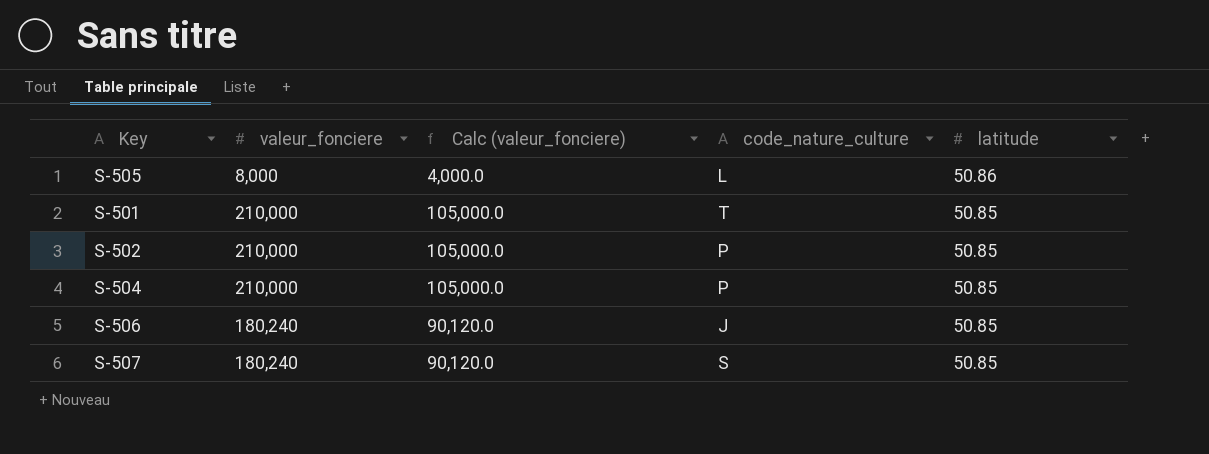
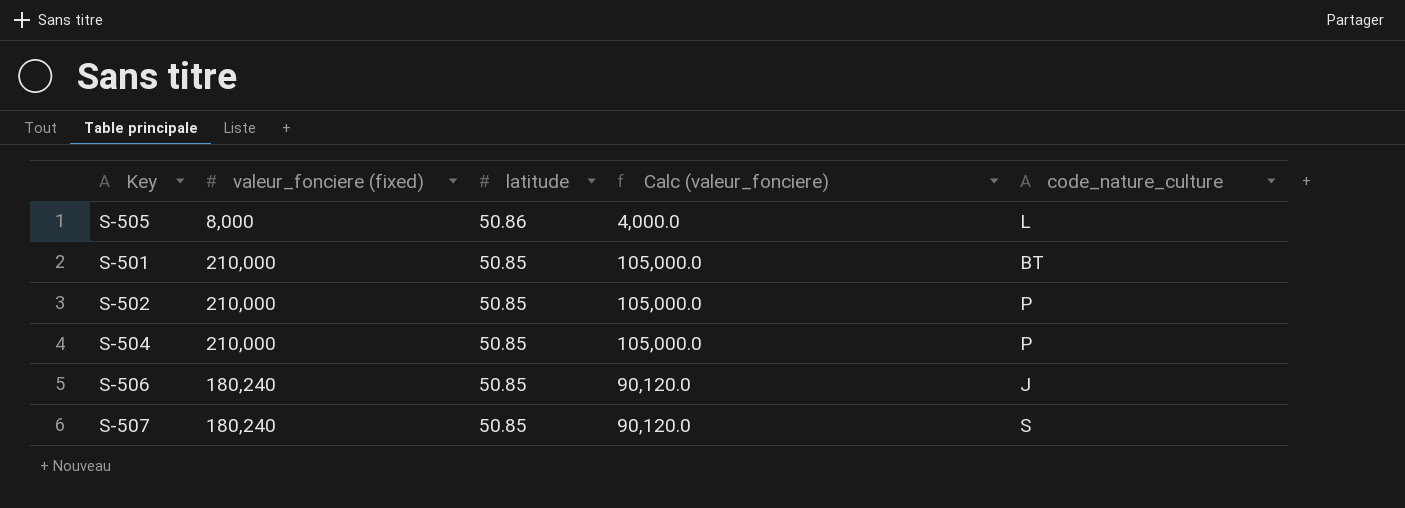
column name: valeur_fonciere -> valeur_fonciere (fixed)
column latitude | position: 5 -> 3
S-501 | code_nature_culture: T -> BT

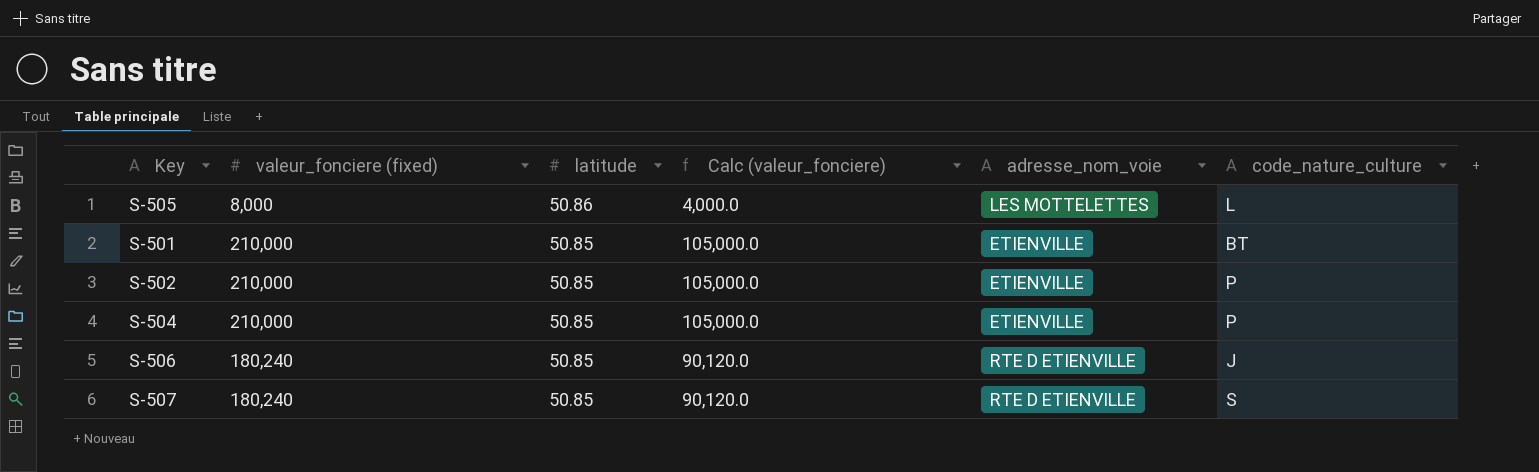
column adresse_nom_voie | position: none -> 5

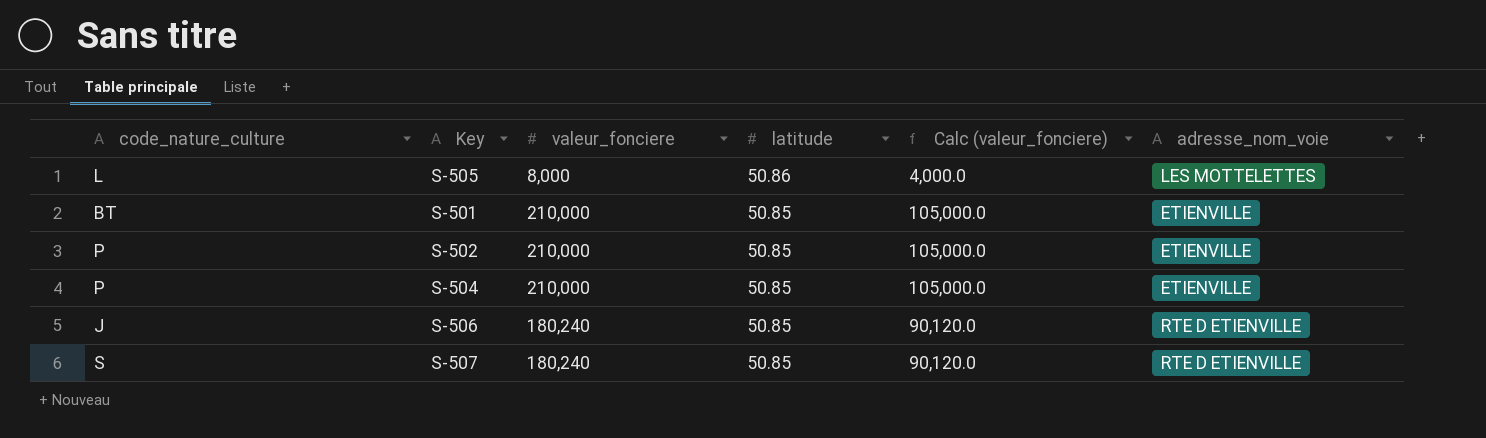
column code_nature_culture | position: 6 -> 1
column name: valeur_fonciere (fixed) -> valeur_fonciere

